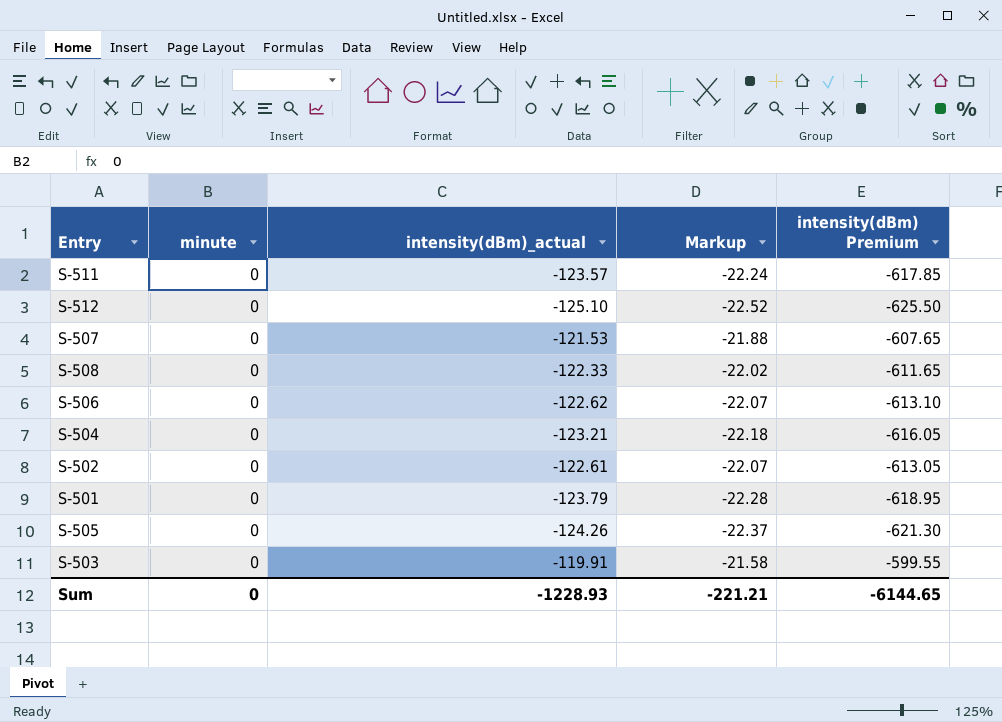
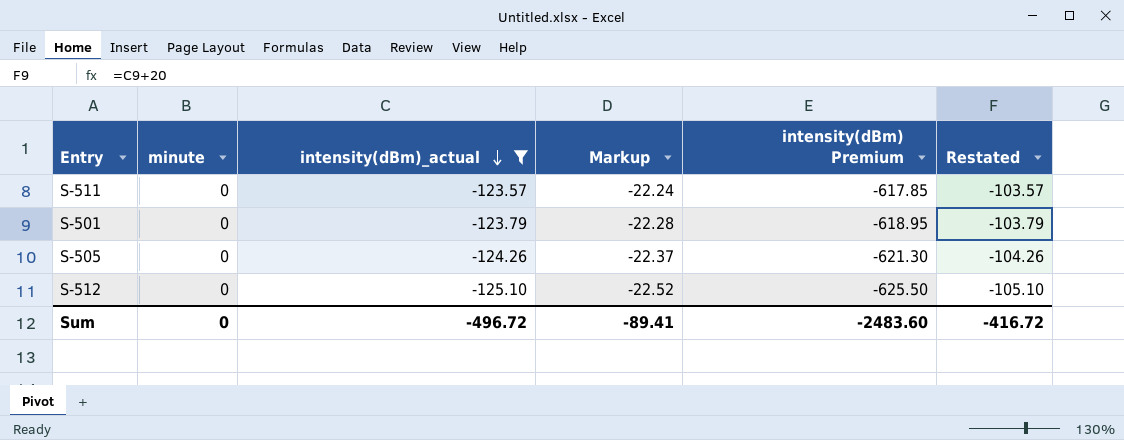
filter: none -> intensity(dBm)_actual <= -123.57
row order: none -> intensity(dBm)_actual descending
column Restated | formula: none -> [intensity(dBm)_actual] + 20
Sum | intensity(dBm)_actual: -1228.93 -> -496.72
Sum | Markup: -221.21 -> -89.41
Sum | intensity(dBm) Premium: -6144.65 -> -2483.60

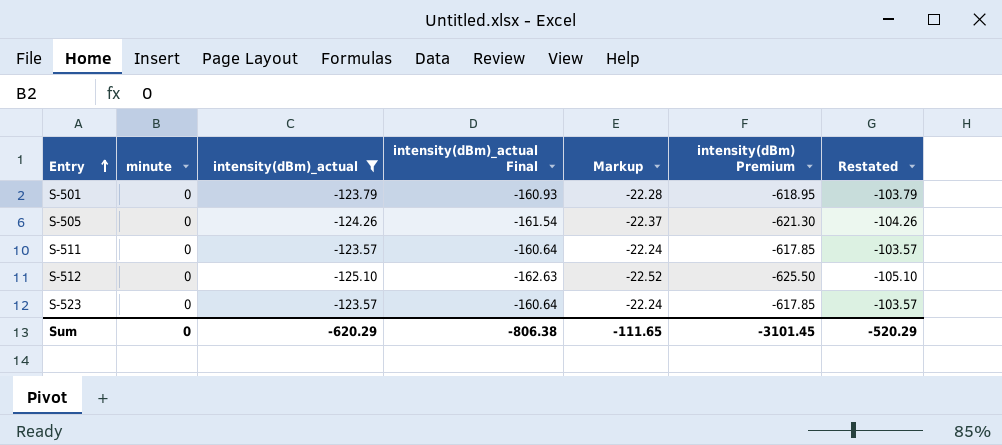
row order: intensity(dBm)_actual descending -> Entry ascending
column intensity(dBm)_actual Final | formula: none -> [intensity(dBm)_actual] * 1.3
row S-523: none -> 0 | -123.57 | -160.64 | -22.24 | -617.85 | -103.57
Sum | intensity(dBm)_actual: -496.72 -> -620.29
Sum | Markup: -89.41 -> -111.65
Sum | intensity(dBm) Premium: -2483.60 -> -3101.45
Sum | Restated: -416.72 -> -520.29

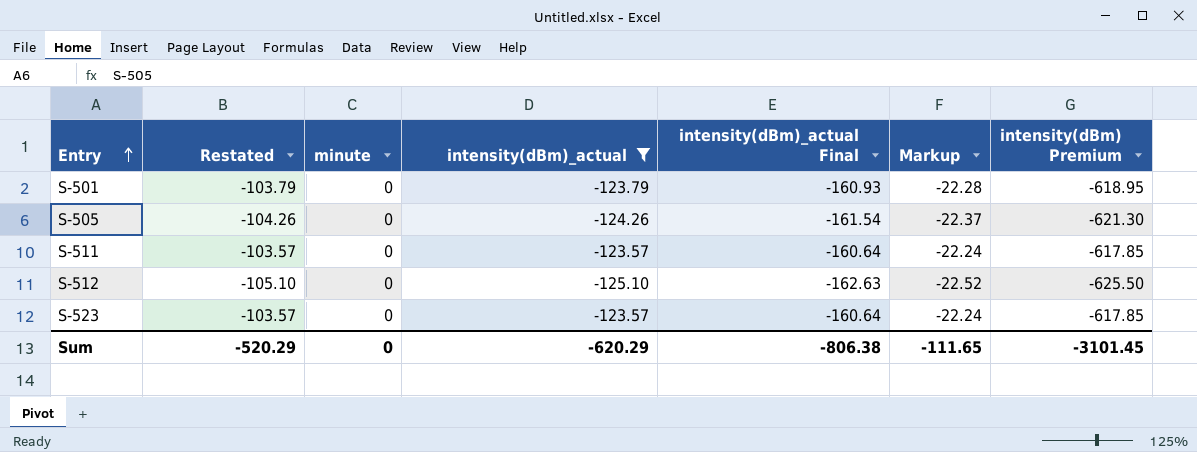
column Restated | position: 7 -> 2

